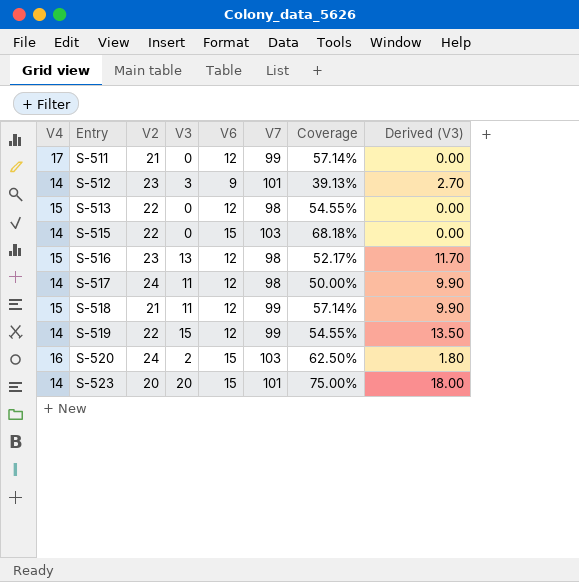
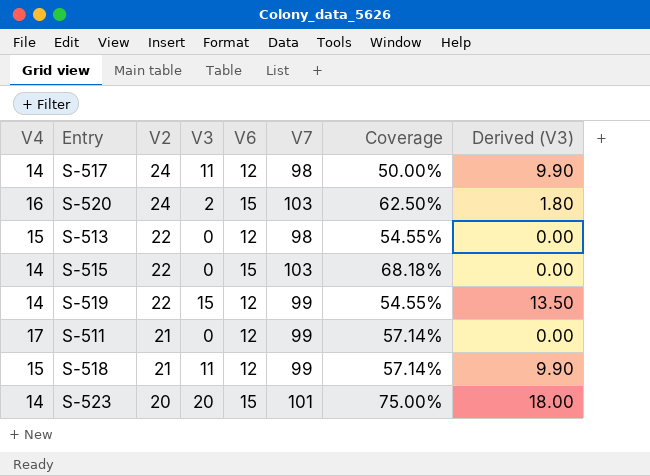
row order: Entry ascending -> V2 descending
row S-512: 14 | 23 | 3 | 9 | 101 | 39.13% | 2.70 -> none
row S-516: 15 | 23 | 13 | 12 | 98 | 52.17% | 11.70 -> none

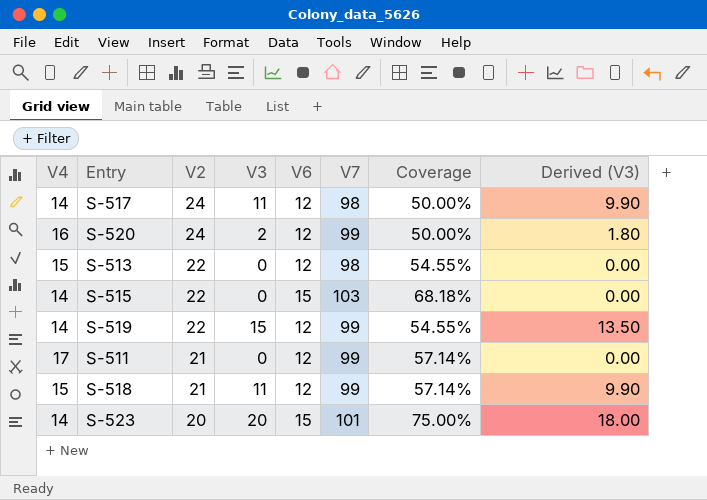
S-520 | V6: 15 -> 12
S-520 | V7: 103 -> 99
S-520 | Coverage: 62.50% -> 50.00%

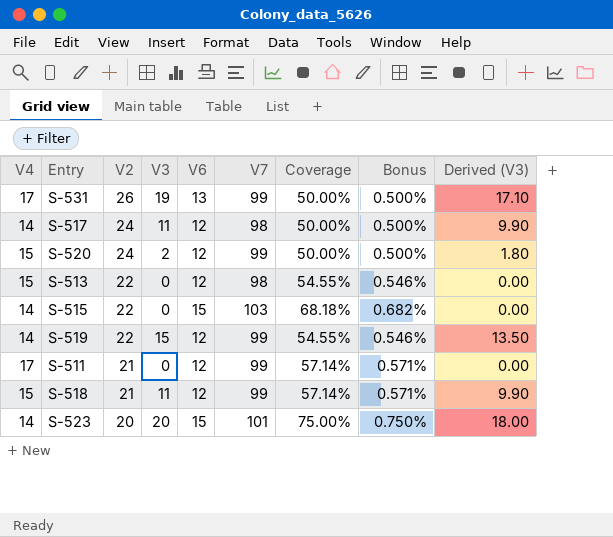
column Bonus | formula: none -> [Coverage] * 0.01
row S-531: none -> 17 | 26 | 19 | 13 | 99 | 50.00% | 0.500% | 17.10
S-520 | V4: 16 -> 15

